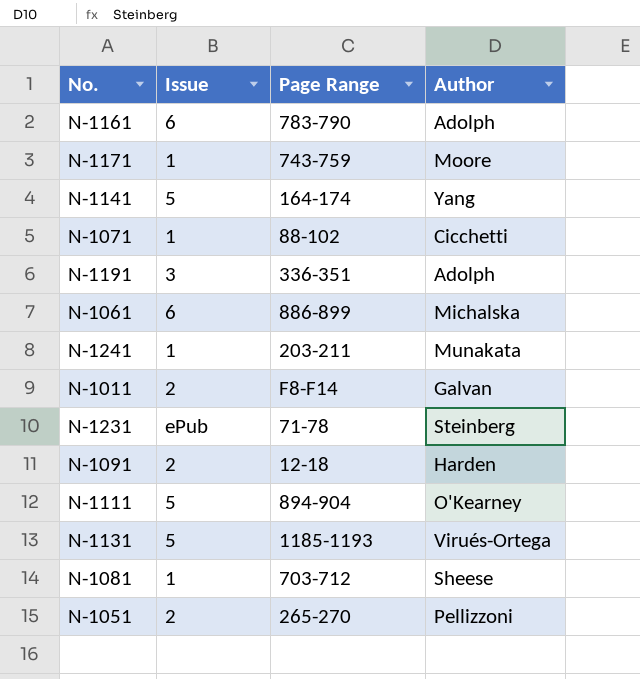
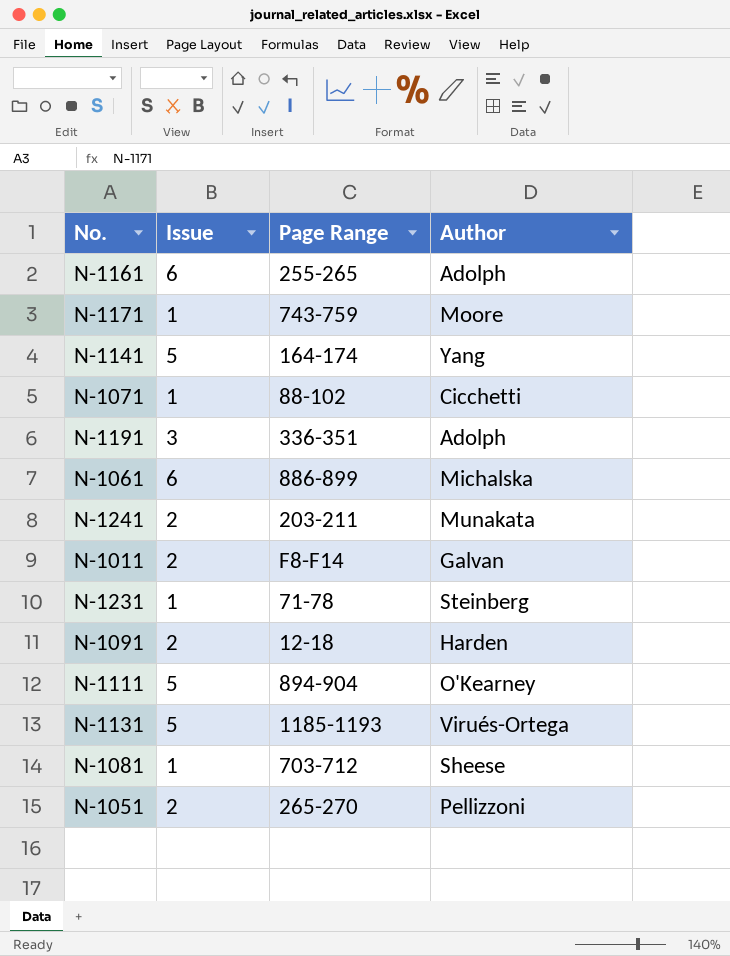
N-1161 | Page Range: 783-790 -> 255-265
N-1241 | Issue: 1 -> 2
N-1231 | Issue: ePub -> 1

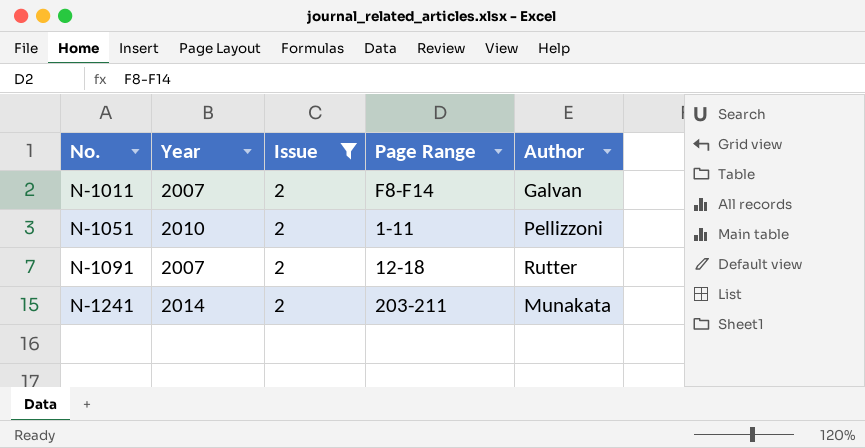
filter: none -> Issue = 2
row order: none -> No. ascending
column Year | position: none -> 2
N-1051 | Page Range: 265-270 -> 1-11
N-1091 | Author: Harden -> Rutter

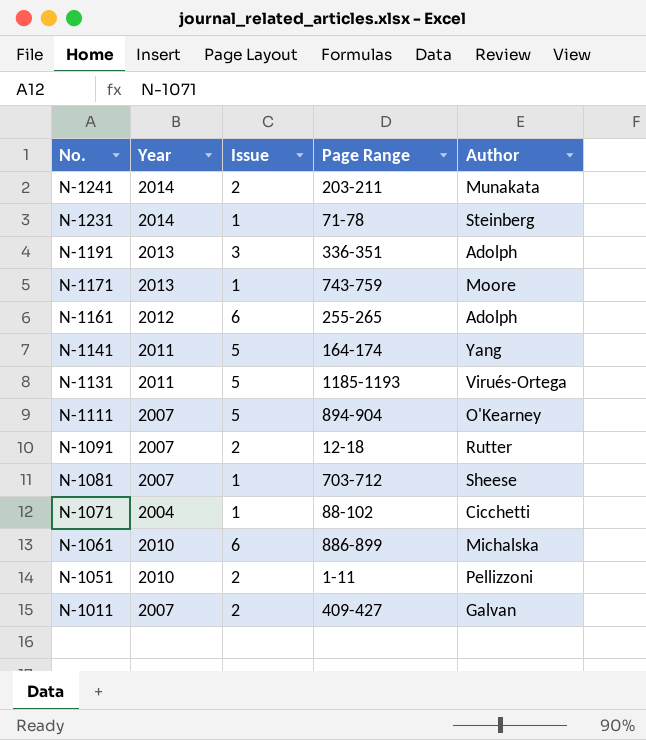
filter: Issue = 2 -> none
row order: No. ascending -> No. descending
N-1011 | Page Range: F8-F14 -> 409-427

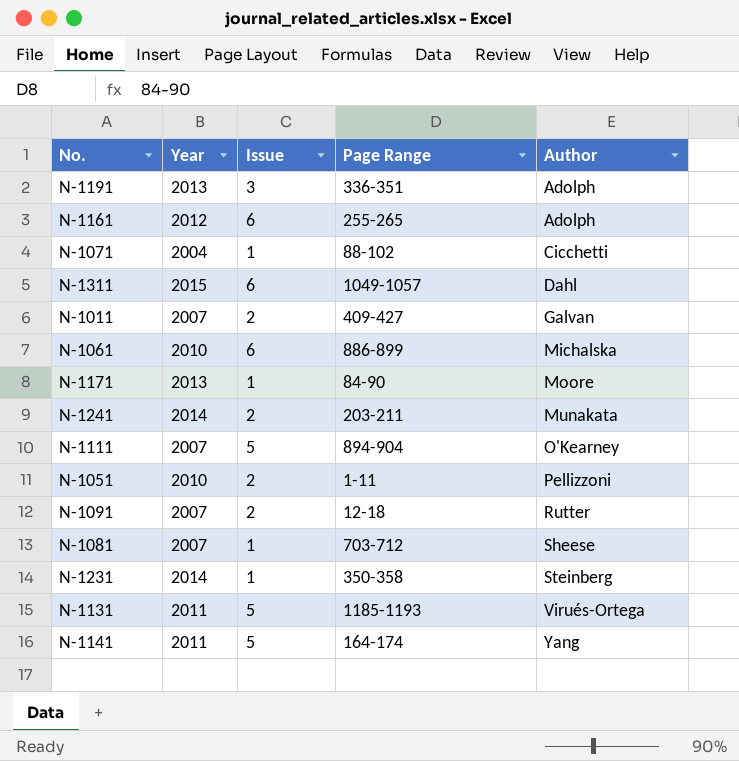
row order: No. descending -> Author ascending
row N-1311: none -> 2015 | 6 | 1049-1057 | Dahl
N-1171 | Page Range: 743-759 -> 84-90
N-1231 | Page Range: 71-78 -> 350-358

